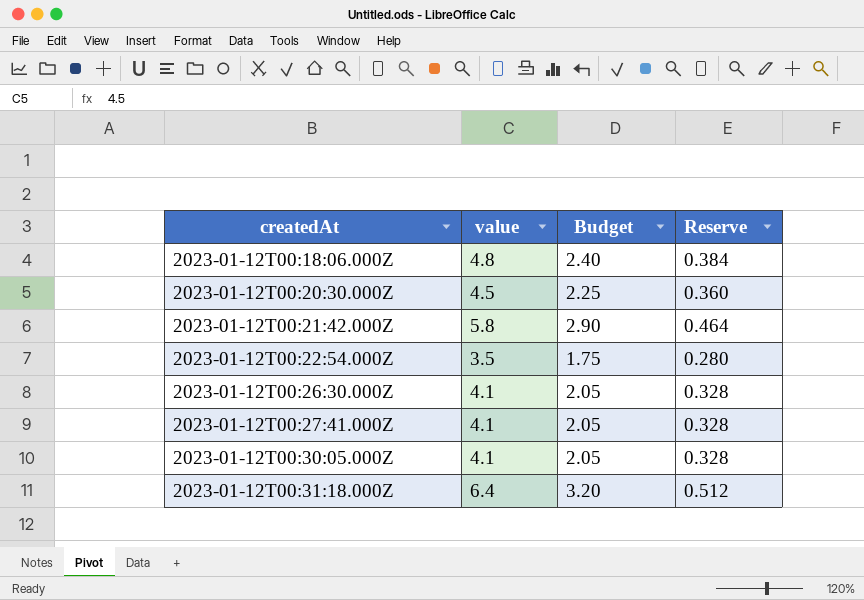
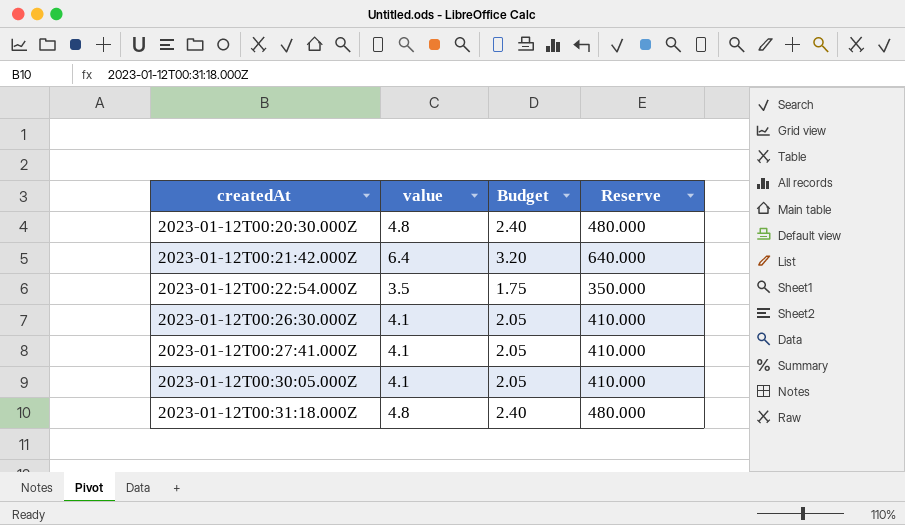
column Reserve | formula: [value] * 0.08 -> [value] * 100
row 2023-01-12T00:18:06.000Z: 4.8 | 2.40 | 0.384 -> none
2023-01-12T00:20:30.000Z | value: 4.5 -> 4.8
2023-01-12T00:20:30.000Z | Budget: 2.25 -> 2.40
2023-01-12T00:21:42.000Z | value: 5.8 -> 6.4
2023-01-12T00:21:42.000Z | Budget: 2.90 -> 3.20
2023-01-12T00:31:18.000Z | value: 6.4 -> 4.8
2023-01-12T00:31:18.000Z | Budget: 3.20 -> 2.40

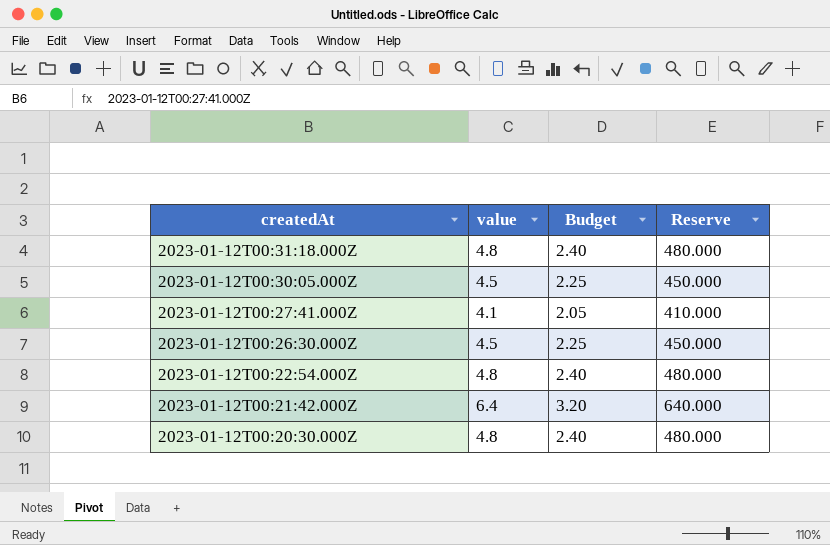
row order: createdAt ascending -> createdAt descending
2023-01-12T00:30:05.000Z | value: 4.1 -> 4.5
2023-01-12T00:30:05.000Z | Budget: 2.05 -> 2.25
2023-01-12T00:30:05.000Z | Reserve: 410.000 -> 450.000
2023-01-12T00:26:30.000Z | value: 4.1 -> 4.5
2023-01-12T00:26:30.000Z | Budget: 2.05 -> 2.25
2023-01-12T00:26:30.000Z | Reserve: 410.000 -> 450.000
2023-01-12T00:22:54.000Z | value: 3.5 -> 4.8
2023-01-12T00:22:54.000Z | Budget: 1.75 -> 2.40
2023-01-12T00:22:54.000Z | Reserve: 350.000 -> 480.000

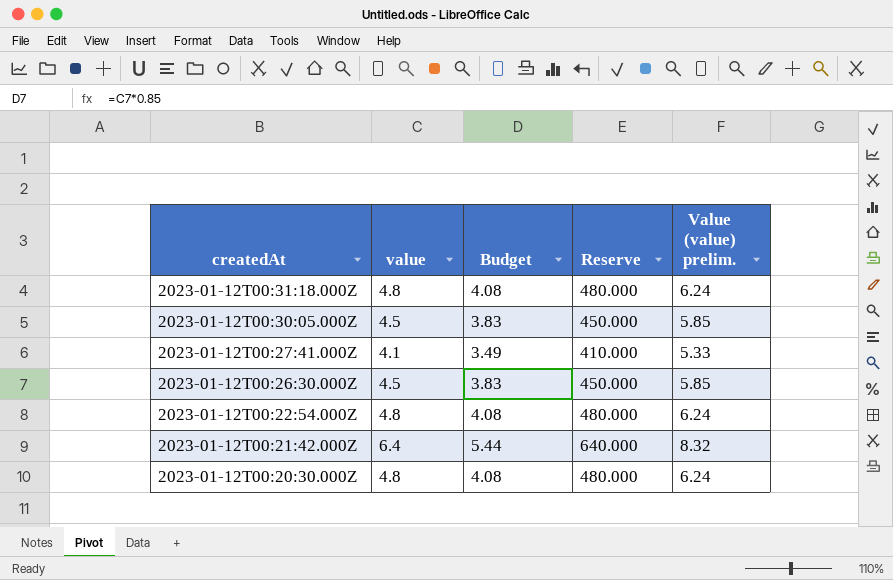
column Budget | formula: [value] * 0.5 -> [value] * 0.85
column Value (value) prelim. | formula: none -> [value] * 1.3

